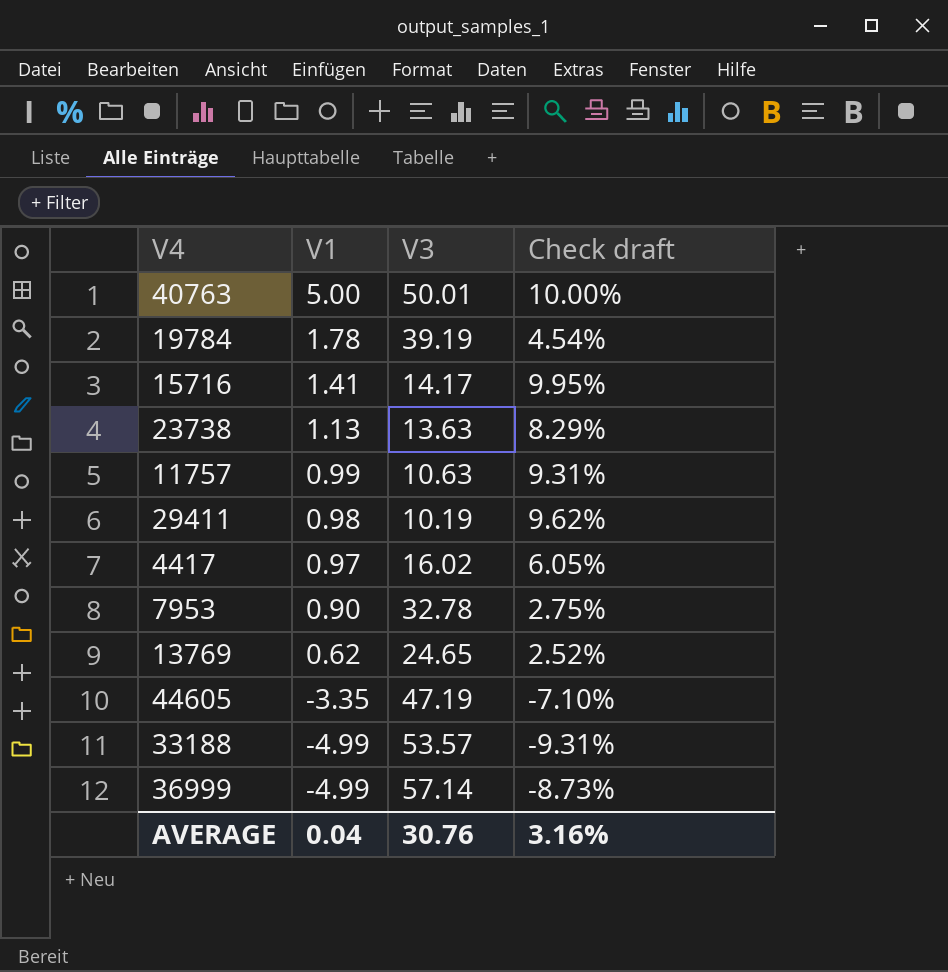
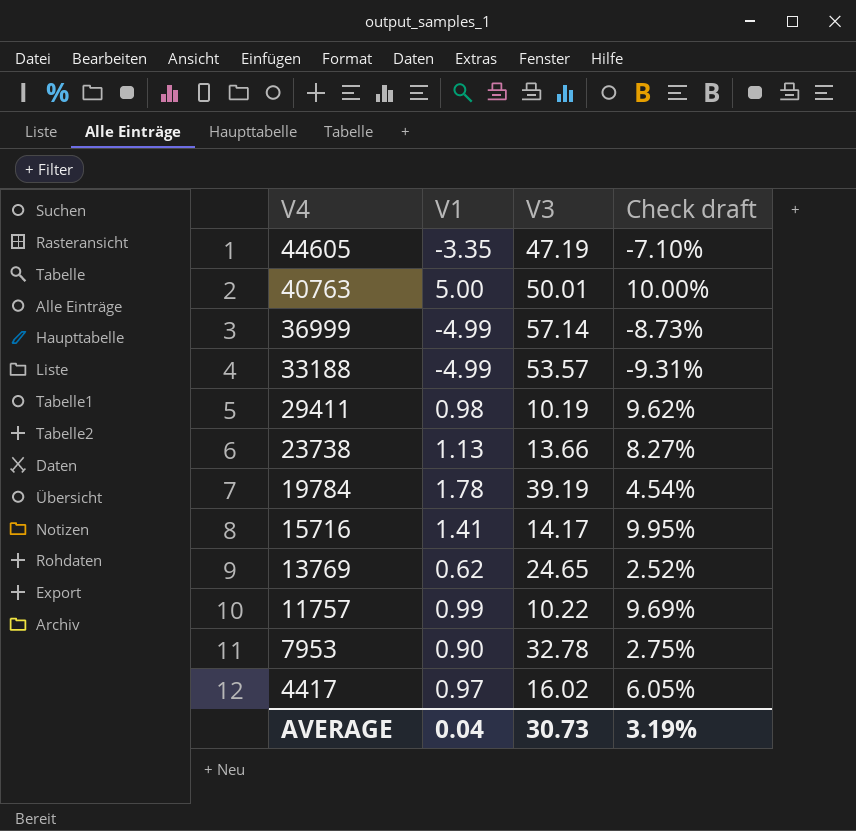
row order: V1 descending -> V4 descending
23738 | V3: 13.63 -> 13.66
23738 | Check draft: 8.29% -> 8.27%
11757 | V3: 10.63 -> 10.22
11757 | Check draft: 9.31% -> 9.69%
AVERAGE | V3: 30.76 -> 30.73
AVERAGE | Check draft: 3.16% -> 3.19%

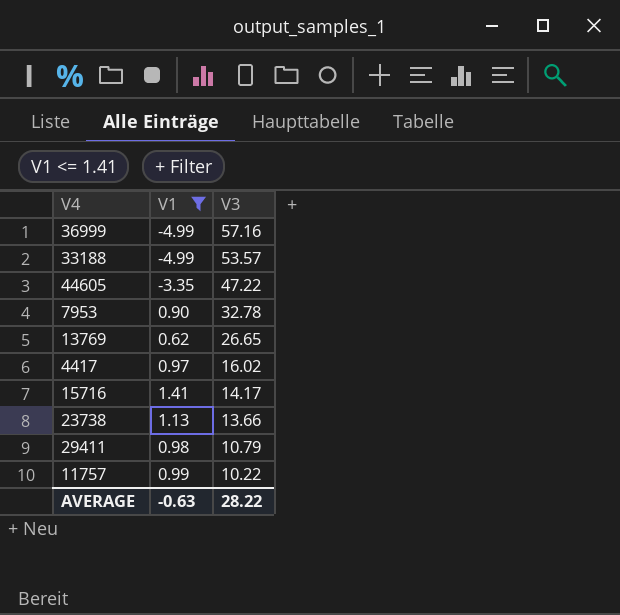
filter: none -> V1 <= 1.41
row order: V4 descending -> V3 descending
column Check draft | formula: [V1] / [V3] -> none
36999 | V3: 57.14 -> 57.16
44605 | V3: 47.19 -> 47.22
13769 | V3: 24.65 -> 26.65
29411 | V3: 10.19 -> 10.79
AVERAGE | V1: 0.04 -> -0.63
AVERAGE | V3: 30.73 -> 28.22

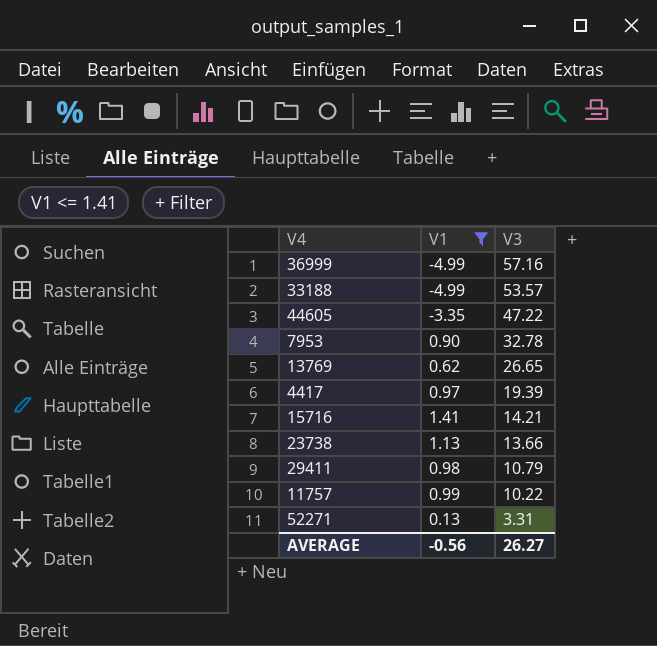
4417 | V3: 16.02 -> 19.39
15716 | V3: 14.17 -> 14.21
row 52271: none -> 0.13 | 3.31
AVERAGE | V1: -0.63 -> -0.56
AVERAGE | V3: 28.22 -> 26.27

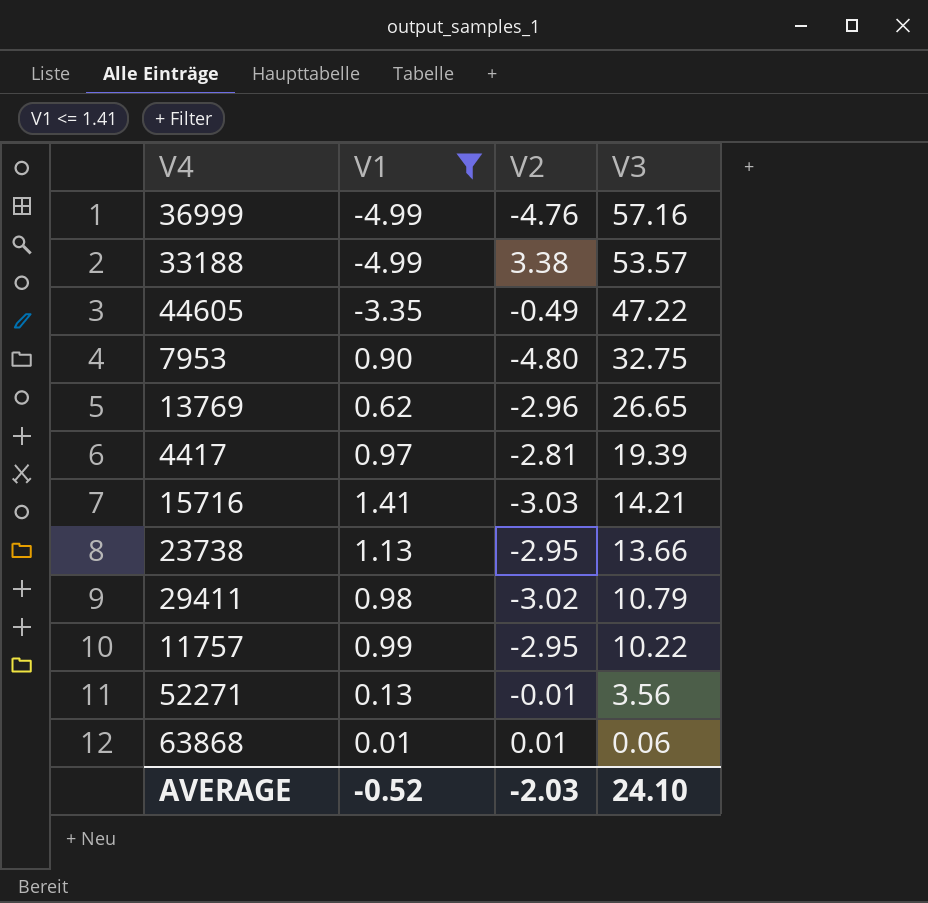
column V2 | position: none -> 3
7953 | V3: 32.78 -> 32.75
52271 | V3: 3.31 -> 3.56
row 63868: none -> 0.01 | 0.01 | 0.06
AVERAGE | V1: -0.56 -> -0.52
AVERAGE | V3: 26.27 -> 24.10

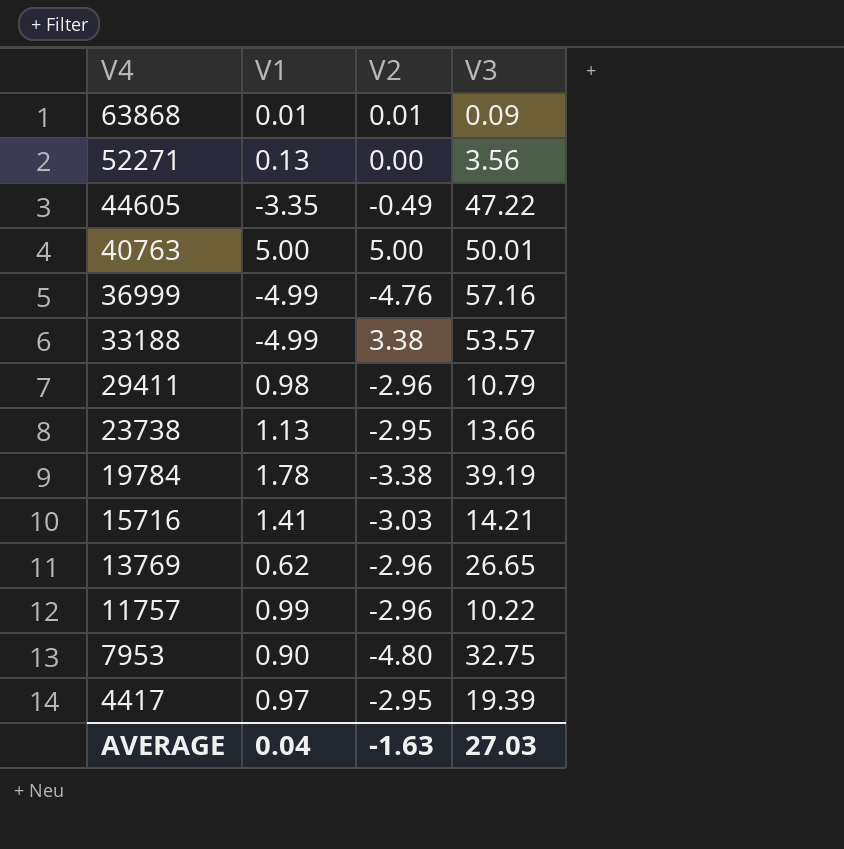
filter: V1 <= 1.41 -> none
row order: V3 descending -> V4 descending
63868 | V3: 0.06 -> 0.09
52271 | V2: -0.01 -> 0.00
29411 | V2: -3.02 -> -2.96
11757 | V2: -2.95 -> -2.96
4417 | V2: -2.81 -> -2.95
AVERAGE | V1: -0.52 -> 0.04
AVERAGE | V2: -2.03 -> -1.63
AVERAGE | V3: 24.10 -> 27.03

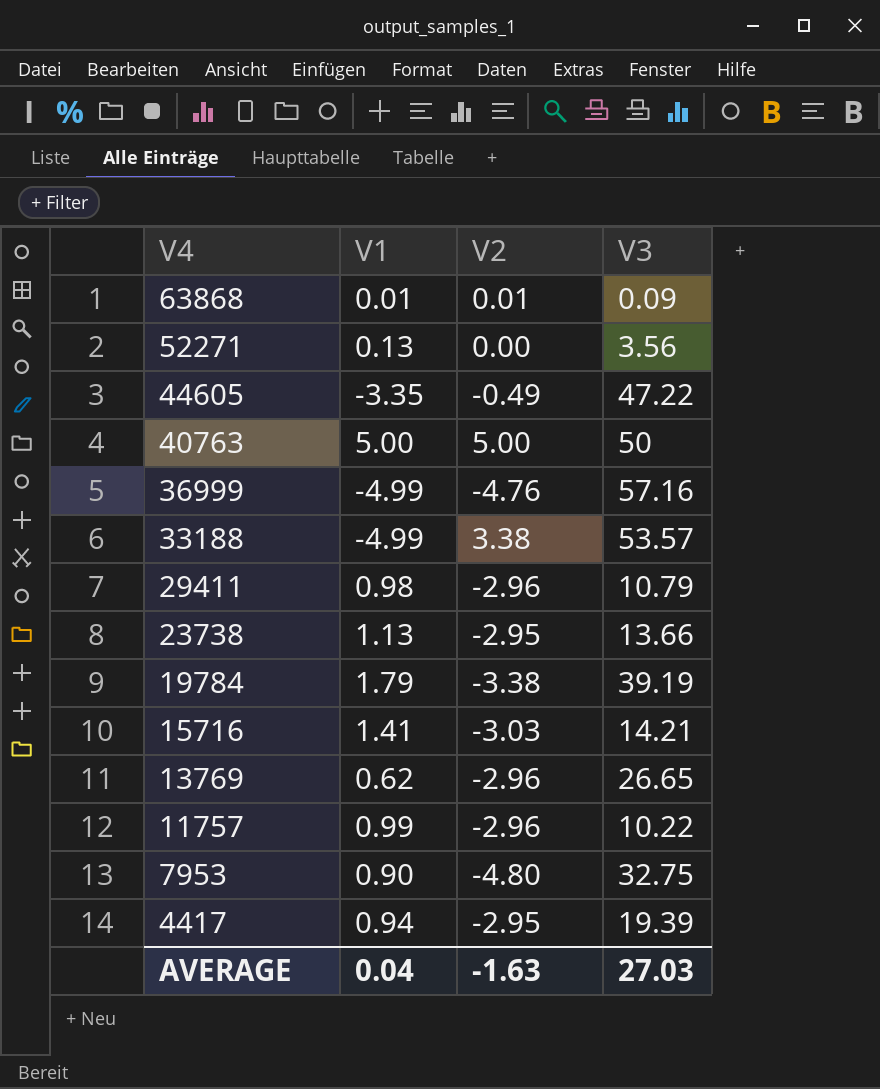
40763 | V3: 50.01 -> 50
19784 | V1: 1.78 -> 1.79
4417 | V1: 0.97 -> 0.94

